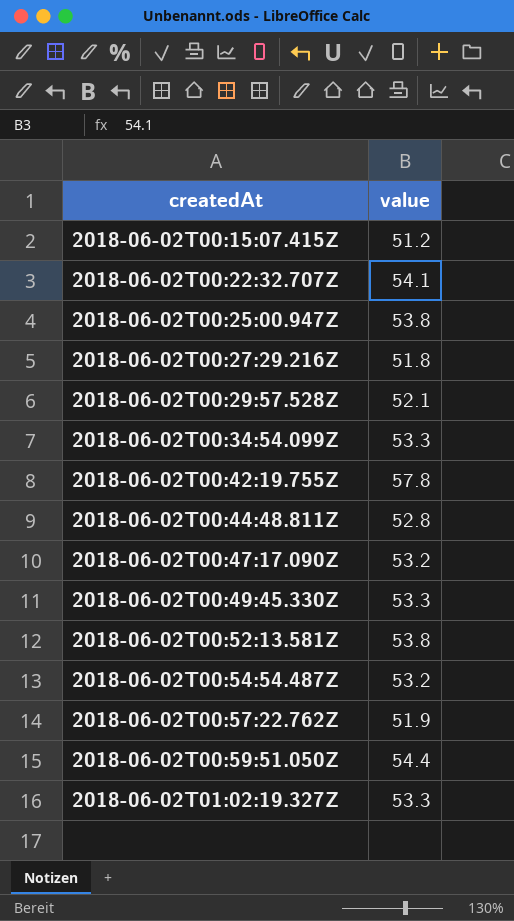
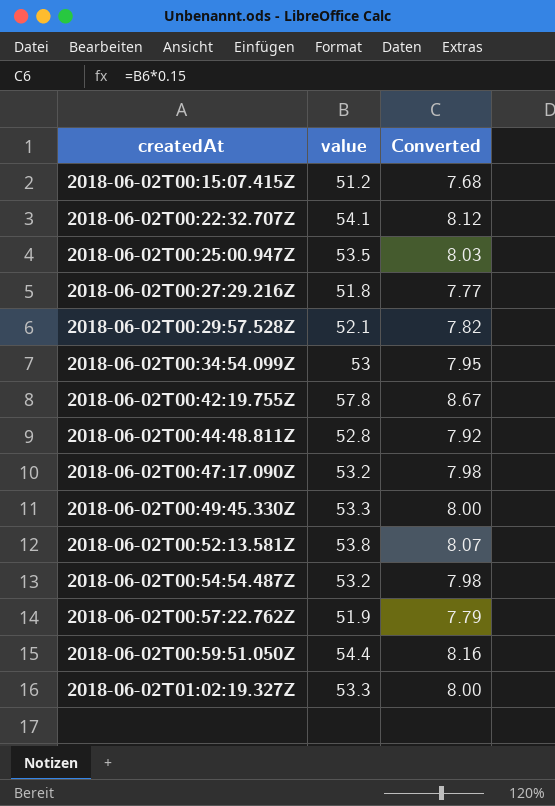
column Converted | formula: none -> [value] * 0.15
2018-06-02T00:25:00.947Z | value: 53.8 -> 53.5
2018-06-02T00:34:54.099Z | value: 53.3 -> 53

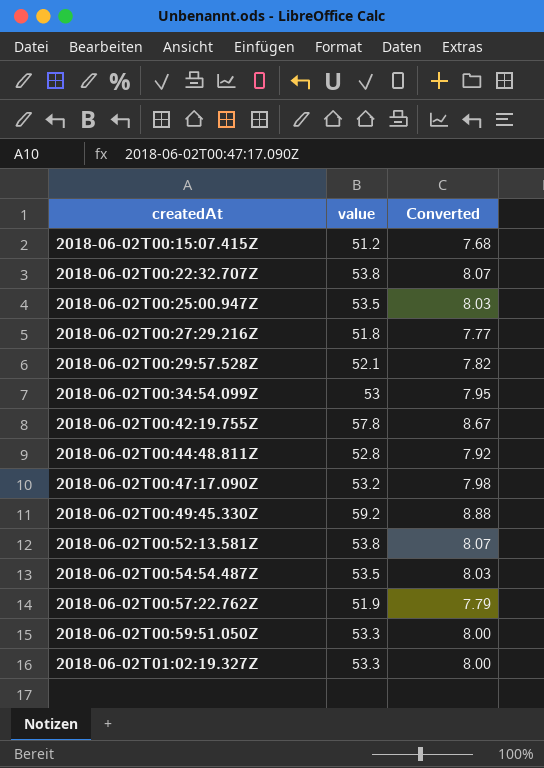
2018-06-02T00:22:32.707Z | value: 54.1 -> 53.8
2018-06-02T00:22:32.707Z | Converted: 8.12 -> 8.07
2018-06-02T00:49:45.330Z | value: 53.3 -> 59.2
2018-06-02T00:49:45.330Z | Converted: 8.00 -> 8.88
2018-06-02T00:54:54.487Z | value: 53.2 -> 53.5
2018-06-02T00:54:54.487Z | Converted: 7.98 -> 8.03
2018-06-02T00:59:51.050Z | value: 54.4 -> 53.3
2018-06-02T00:59:51.050Z | Converted: 8.16 -> 8.00

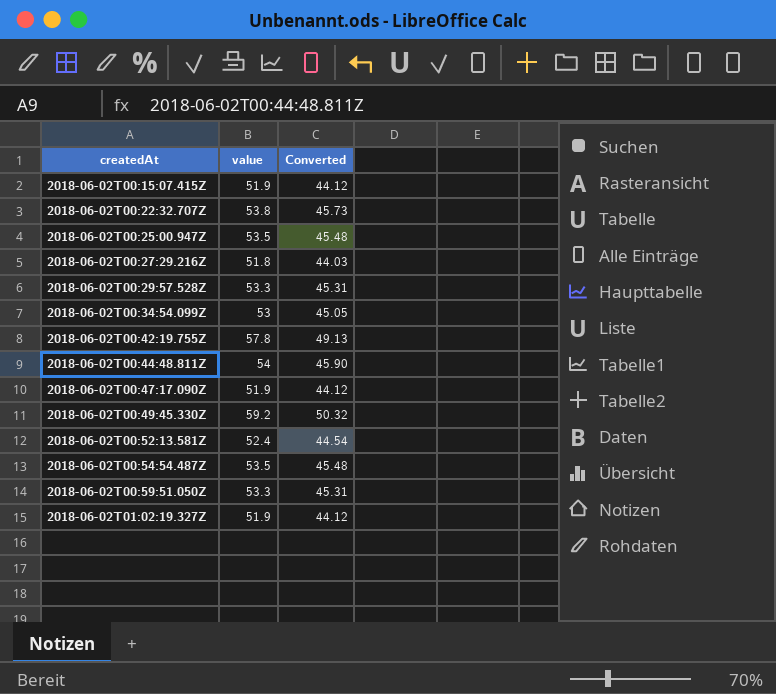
column Converted | formula: [value] * 0.15 -> [value] * 0.85
row 2018-06-02T00:57:22.762Z: 51.9 | 7.79 -> none
2018-06-02T00:15:07.415Z | value: 51.2 -> 51.9
2018-06-02T00:29:57.528Z | value: 52.1 -> 53.3
2018-06-02T00:44:48.811Z | value: 52.8 -> 54
2018-06-02T00:47:17.090Z | value: 53.2 -> 51.9
2018-06-02T00:52:13.581Z | value: 53.8 -> 52.4
2018-06-02T01:02:19.327Z | value: 53.3 -> 51.9

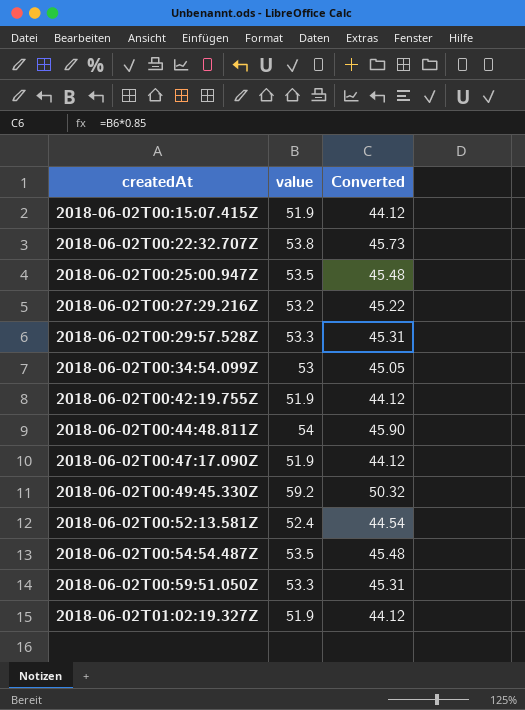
2018-06-02T00:27:29.216Z | value: 51.8 -> 53.2
2018-06-02T00:27:29.216Z | Converted: 44.03 -> 45.22
2018-06-02T00:42:19.755Z | value: 57.8 -> 51.9
2018-06-02T00:42:19.755Z | Converted: 49.13 -> 44.12

